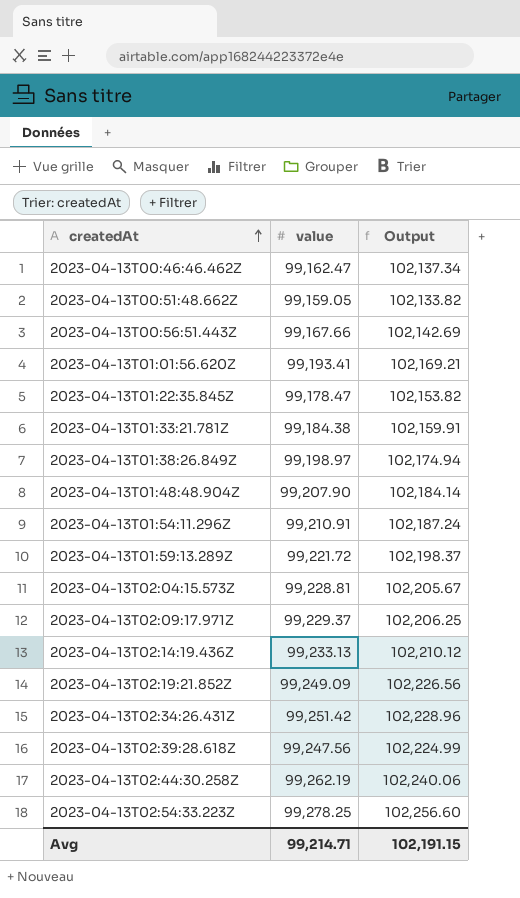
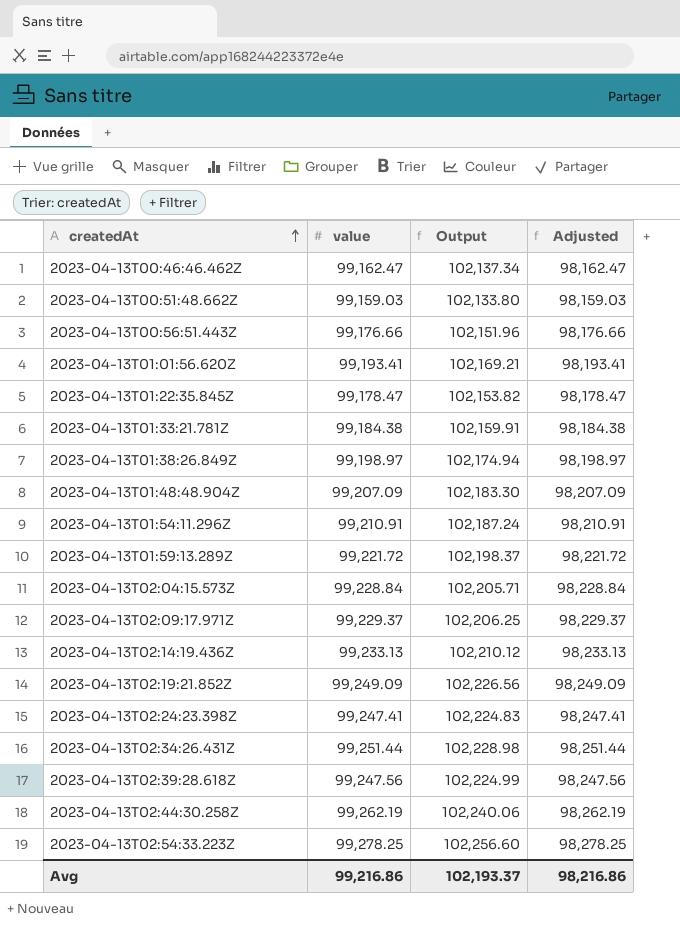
column Adjusted | formula: none -> [value] - 1000
2023-04-13T00:51:48.662Z | value: 99,159.05 -> 99,159.03
2023-04-13T00:51:48.662Z | Output: 102,133.82 -> 102,133.80
2023-04-13T00:56:51.443Z | value: 99,167.66 -> 99,176.66
2023-04-13T00:56:51.443Z | Output: 102,142.69 -> 102,151.96
2023-04-13T01:48:48.904Z | value: 99,207.90 -> 99,207.09
2023-04-13T01:48:48.904Z | Output: 102,184.14 -> 102,183.30
2023-04-13T02:04:15.573Z | value: 99,228.81 -> 99,228.84
2023-04-13T02:04:15.573Z | Output: 102,205.67 -> 102,205.71
row 2023-04-13T02:24:23.398Z: none -> 99,247.41 | 102,224.83 | 98,247.41
2023-04-13T02:34:26.431Z | value: 99,251.42 -> 99,251.44
2023-04-13T02:34:26.431Z | Output: 102,228.96 -> 102,228.98
Avg | value: 99,214.71 -> 99,216.86
Avg | Output: 102,191.15 -> 102,193.37

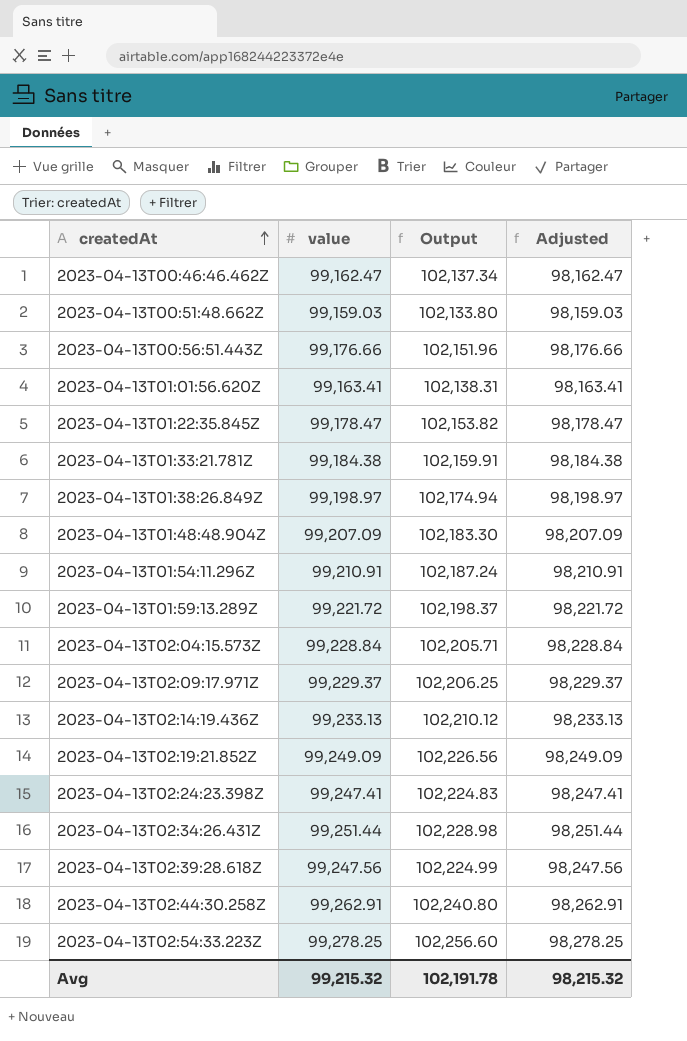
2023-04-13T01:01:56.620Z | value: 99,193.41 -> 99,163.41
2023-04-13T01:01:56.620Z | Output: 102,169.21 -> 102,138.31
2023-04-13T01:01:56.620Z | Adjusted: 98,193.41 -> 98,163.41
2023-04-13T02:44:30.258Z | value: 99,262.19 -> 99,262.91
2023-04-13T02:44:30.258Z | Output: 102,240.06 -> 102,240.80
2023-04-13T02:44:30.258Z | Adjusted: 98,262.19 -> 98,262.91
Avg | value: 99,216.86 -> 99,215.32
Avg | Output: 102,193.37 -> 102,191.78
Avg | Adjusted: 98,216.86 -> 98,215.32

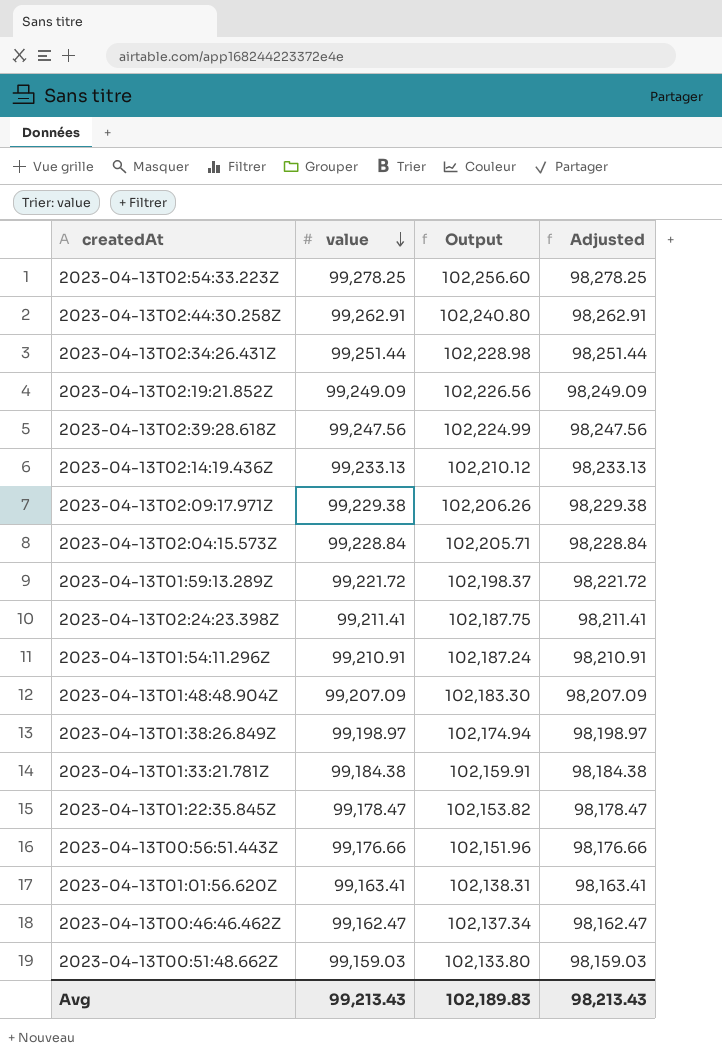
row order: createdAt ascending -> value descending
2023-04-13T02:09:17.971Z | value: 99,229.37 -> 99,229.38
2023-04-13T02:09:17.971Z | Output: 102,206.25 -> 102,206.26
2023-04-13T02:09:17.971Z | Adjusted: 98,229.37 -> 98,229.38
2023-04-13T02:24:23.398Z | value: 99,247.41 -> 99,211.41
2023-04-13T02:24:23.398Z | Output: 102,224.83 -> 102,187.75
2023-04-13T02:24:23.398Z | Adjusted: 98,247.41 -> 98,211.41
Avg | value: 99,215.32 -> 99,213.43
Avg | Output: 102,191.78 -> 102,189.83
Avg | Adjusted: 98,215.32 -> 98,213.43

